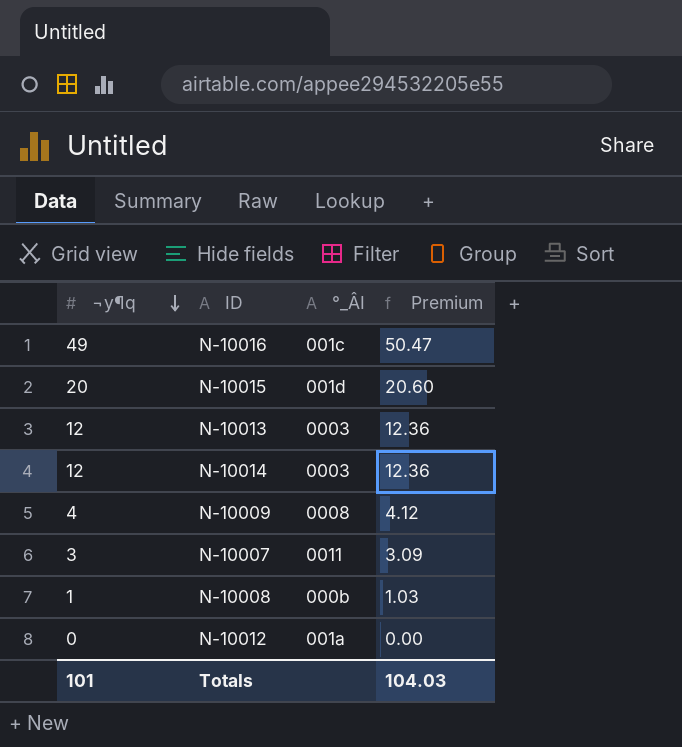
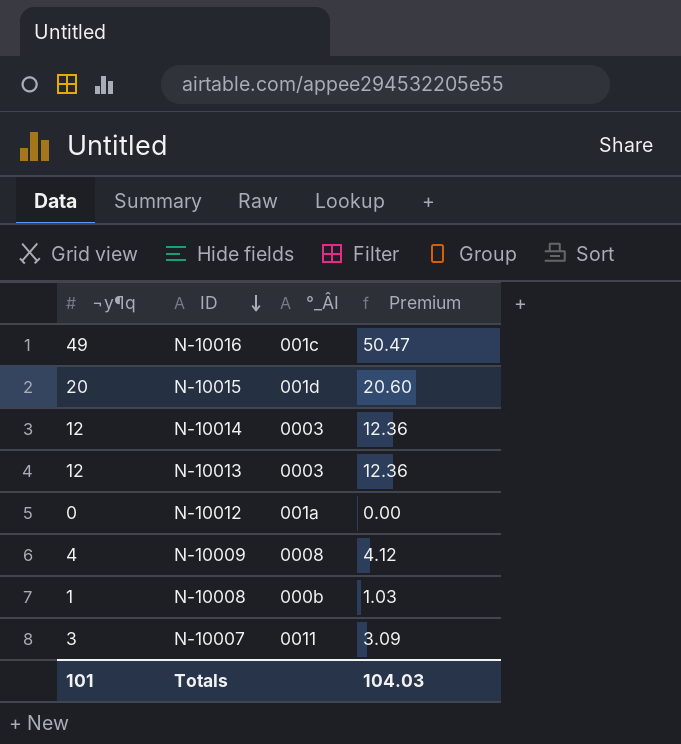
row order: ¬y¶q descending -> ID descending

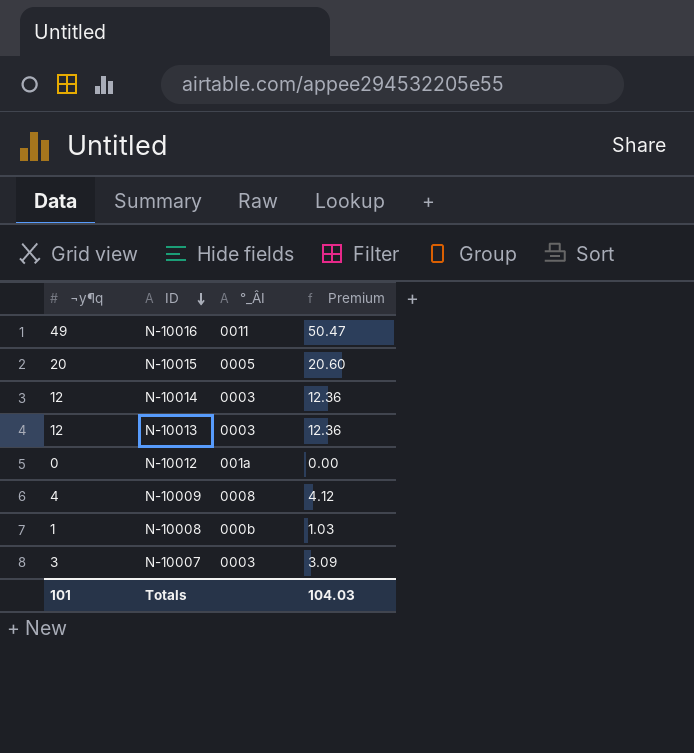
N-10016 | °_ÂI: 001c -> 0011
N-10015 | °_ÂI: 001d -> 0005
N-10007 | °_ÂI: 0011 -> 0003

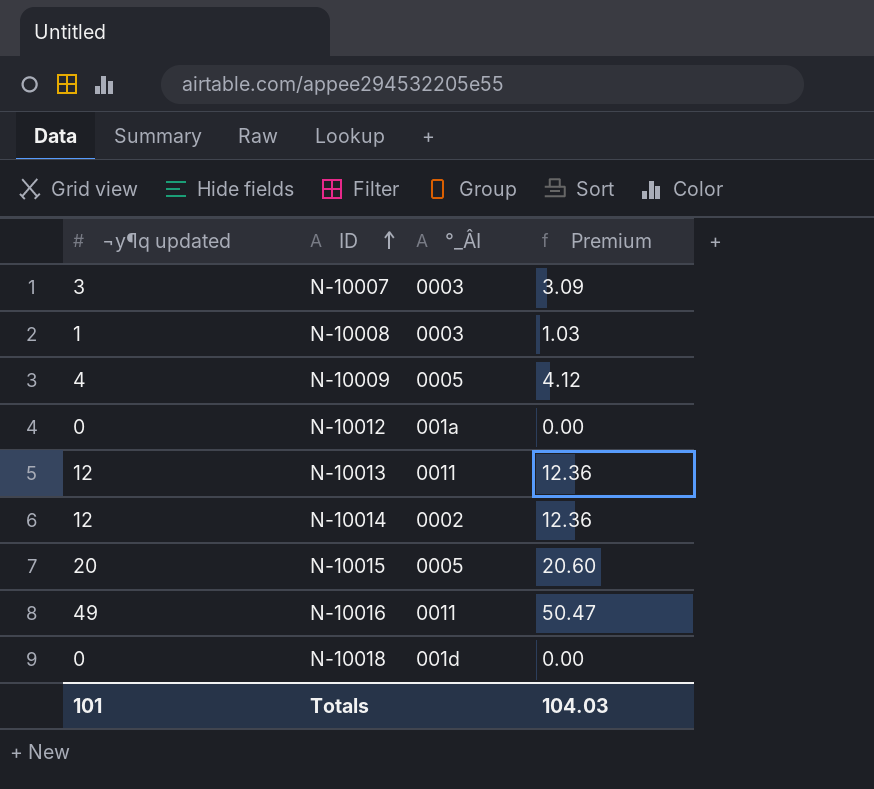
row order: ID descending -> ID ascending
column name: ¬y¶q -> ¬y¶q updated
N-10008 | °_ÂI: 000b -> 0003
N-10009 | °_ÂI: 0008 -> 0005
N-10013 | °_ÂI: 0003 -> 0011
N-10014 | °_ÂI: 0003 -> 0002
row N-10018: none -> 0 | 001d | 0.00

